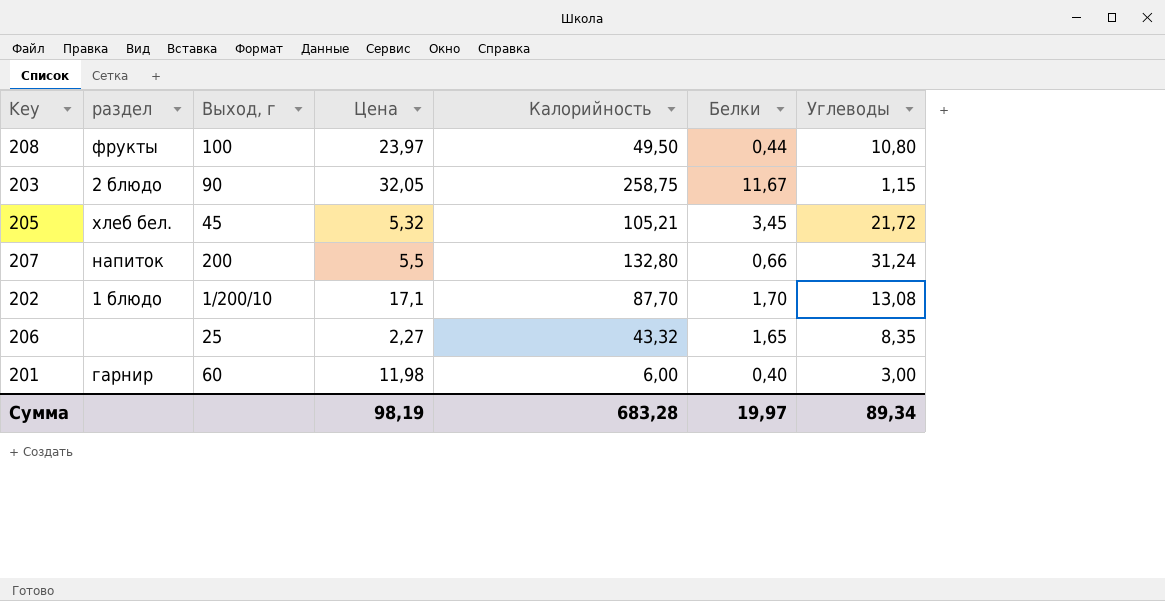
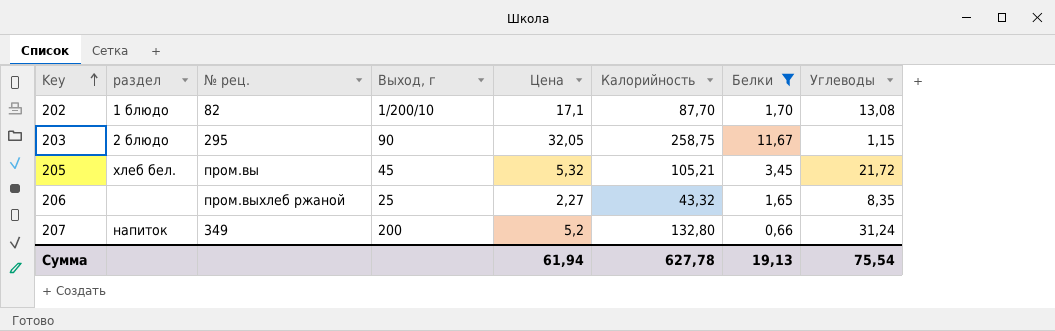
filter: none -> Белки >= 0,66
row order: none -> Key ascending
column № рец. | position: none -> 3
207 | Цена: 5,5 -> 5,2
Сумма | Цена: 98,19 -> 61,94
Сумма | Калорийность: 683,28 -> 627,78
Сумма | Белки: 19,97 -> 19,13
Сумма | Углеводы: 89,34 -> 75,54

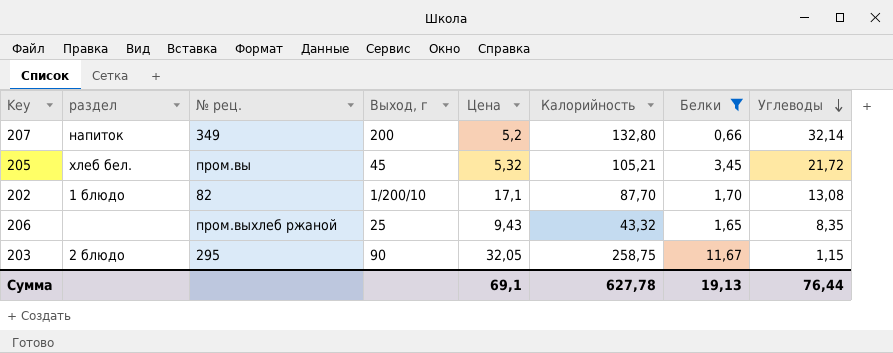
row order: Key ascending -> Углеводы descending
207 | Углеводы: 31,24 -> 32,14
206 | Цена: 2,27 -> 9,43
Сумма | Цена: 61,94 -> 69,1
Сумма | Углеводы: 75,54 -> 76,44

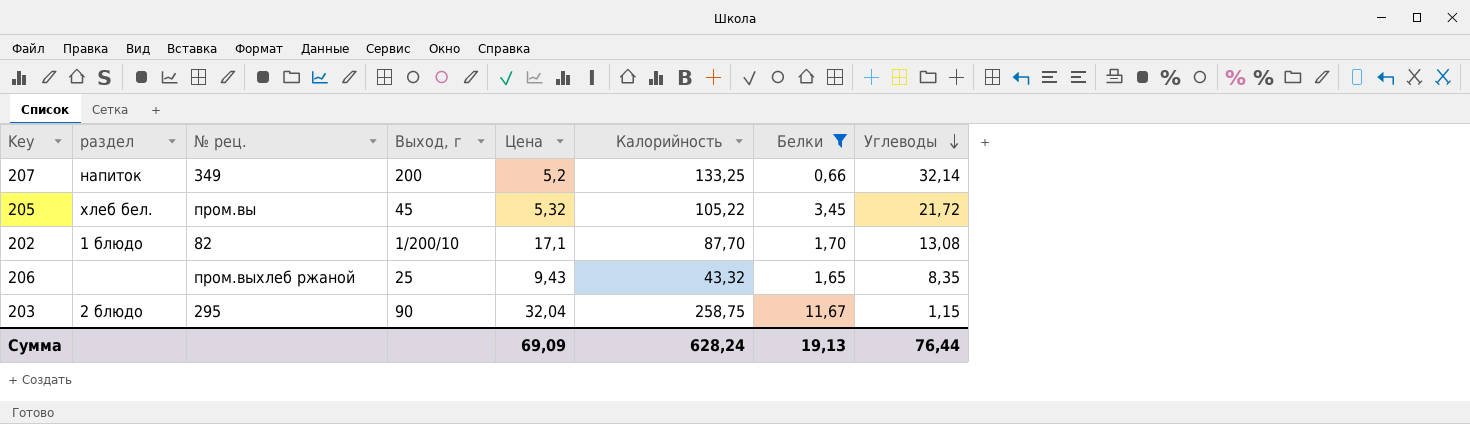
207 | Калорийность: 132,80 -> 133,25
205 | Калорийность: 105,21 -> 105,22
203 | Цена: 32,05 -> 32,04
Сумма | Цена: 69,1 -> 69,09
Сумма | Калорийность: 627,78 -> 628,24

